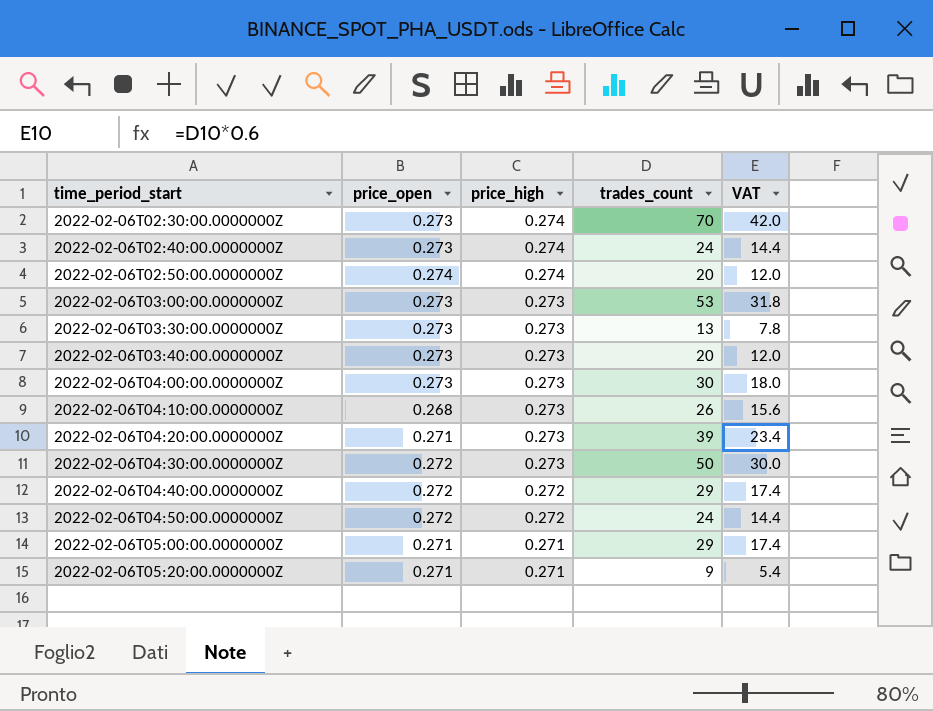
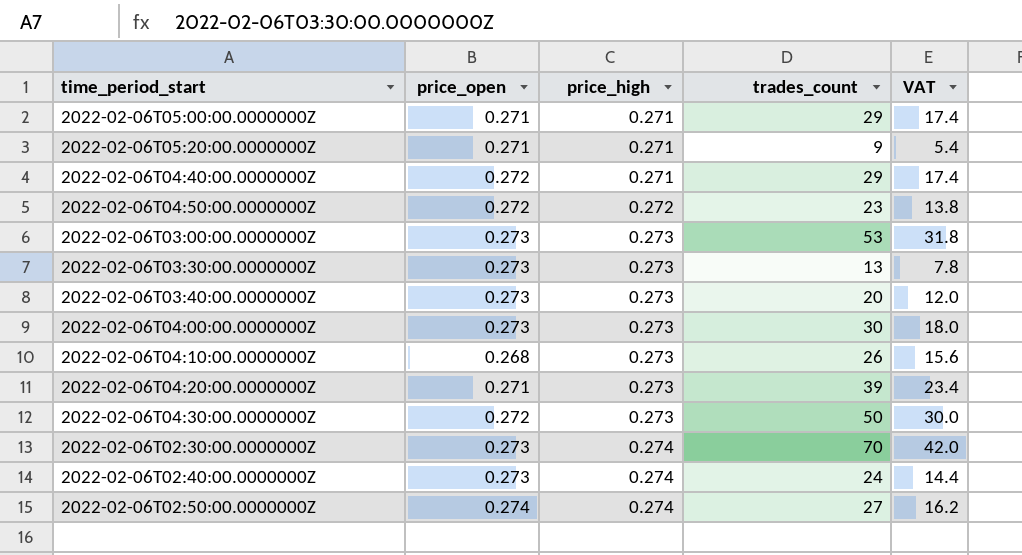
row order: time_period_start ascending -> price_high ascending
2022-02-06T04:40:00.0000000Z | price_high: 0.272 -> 0.271
2022-02-06T04:50:00.0000000Z | trades_count: 24 -> 23
2022-02-06T04:50:00.0000000Z | VAT: 14.4 -> 13.8
2022-02-06T02:50:00.0000000Z | trades_count: 20 -> 27
2022-02-06T02:50:00.0000000Z | VAT: 12.0 -> 16.2

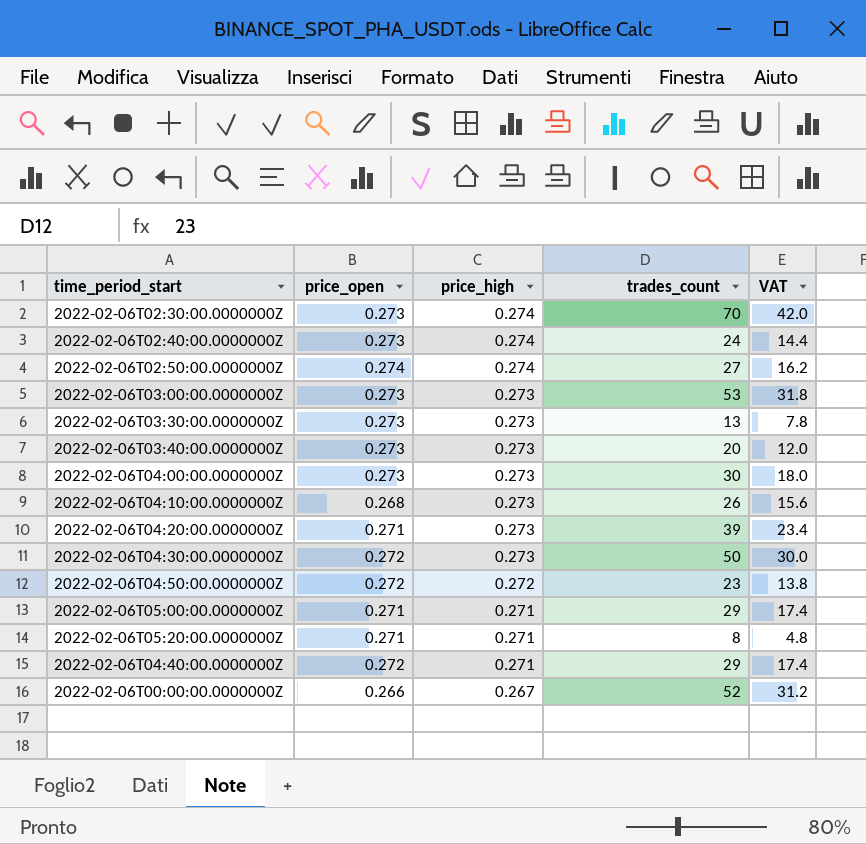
row order: price_high ascending -> price_high descending
2022-02-06T05:20:00.0000000Z | trades_count: 9 -> 8
2022-02-06T05:20:00.0000000Z | VAT: 5.4 -> 4.8
row 2022-02-06T00:00:00.0000000Z: none -> 0.266 | 0.267 | 52 | 31.2

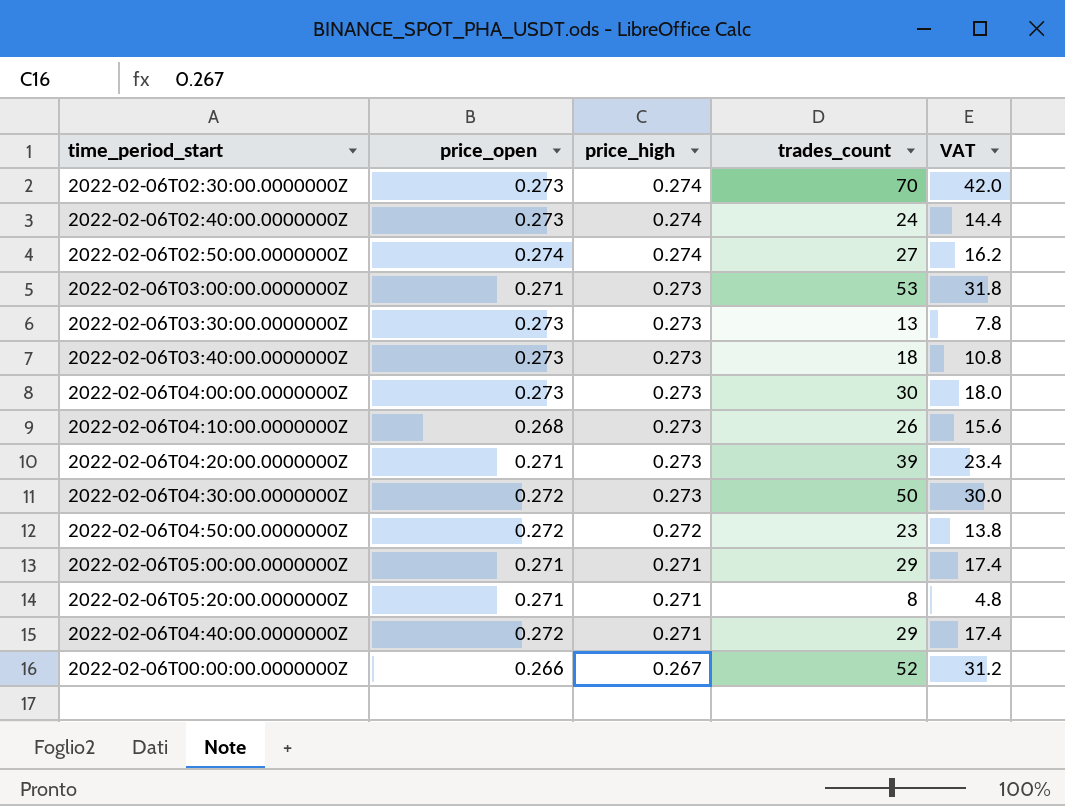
2022-02-06T03:00:00.0000000Z | price_open: 0.273 -> 0.271
2022-02-06T03:40:00.0000000Z | trades_count: 20 -> 18
2022-02-06T03:40:00.0000000Z | VAT: 12.0 -> 10.8

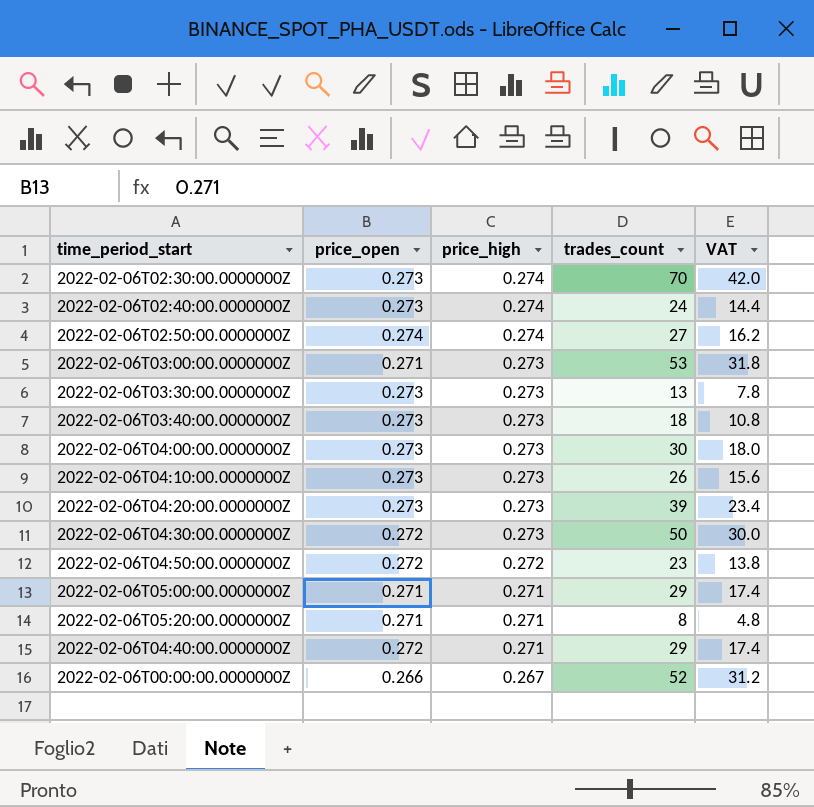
2022-02-06T04:10:00.0000000Z | price_open: 0.268 -> 0.273
2022-02-06T04:20:00.0000000Z | price_open: 0.271 -> 0.273

